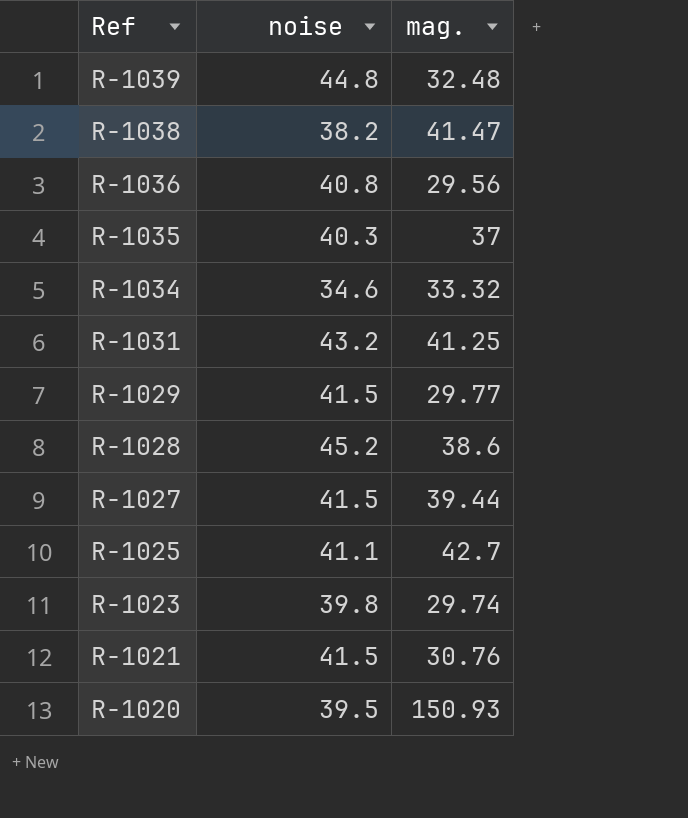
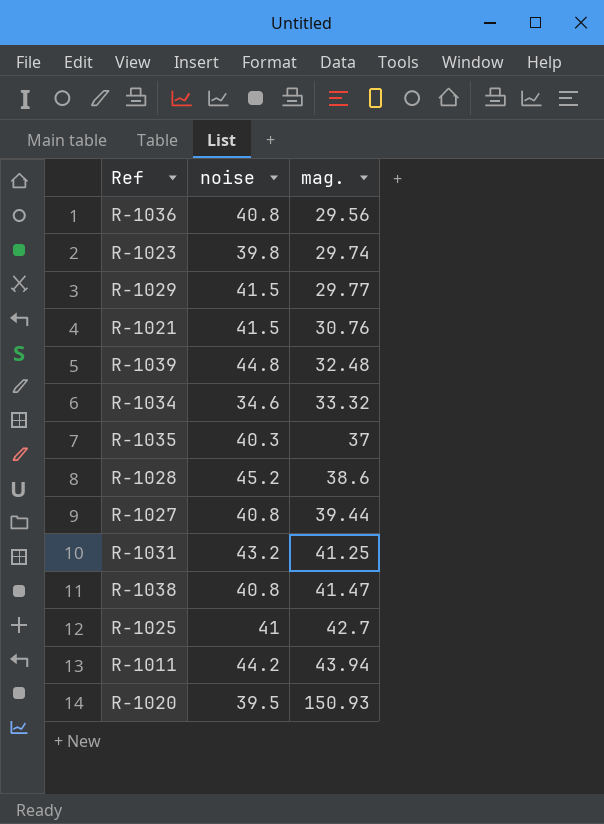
row order: Ref descending -> mag. ascending
R-1027 | noise: 41.5 -> 40.8
R-1038 | noise: 38.2 -> 40.8
R-1025 | noise: 41.1 -> 41
row R-1011: none -> 44.2 | 43.94

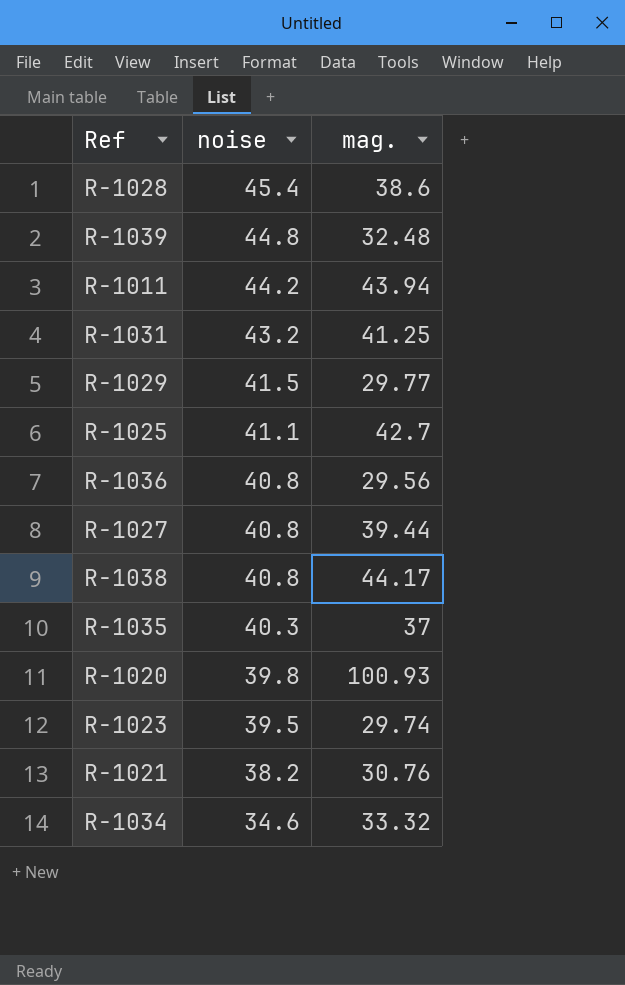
row order: mag. ascending -> noise descending
R-1028 | noise: 45.2 -> 45.4
R-1025 | noise: 41 -> 41.1
R-1038 | mag.: 41.47 -> 44.17
R-1020 | noise: 39.5 -> 39.8
R-1020 | mag.: 150.93 -> 100.93
R-1023 | noise: 39.8 -> 39.5
R-1021 | noise: 41.5 -> 38.2

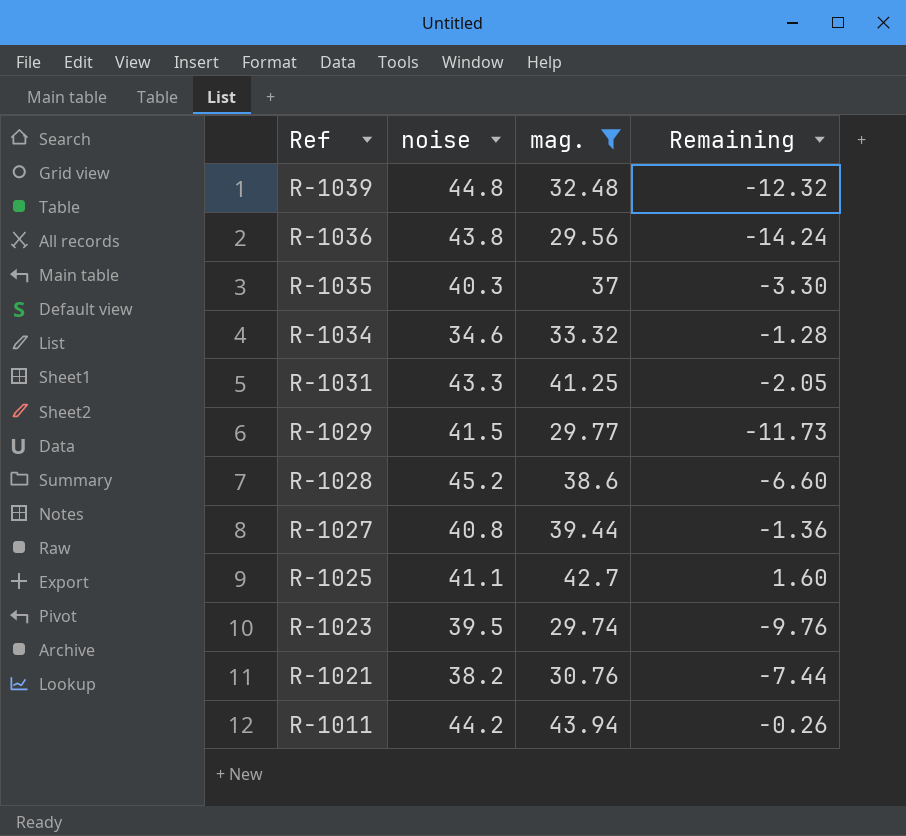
filter: none -> mag. <= 43.94
row order: noise descending -> Ref descending
column Remaining | formula: none -> [mag.] - [noise]
R-1036 | noise: 40.8 -> 43.8
R-1031 | noise: 43.2 -> 43.3
R-1028 | noise: 45.4 -> 45.2

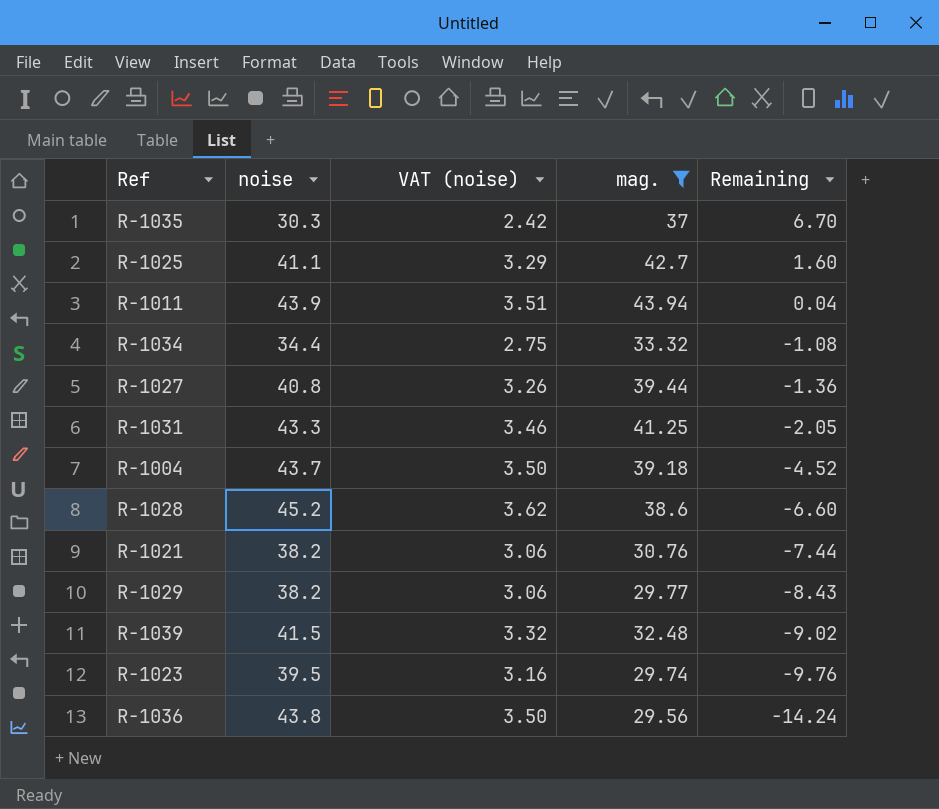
row order: Ref descending -> Remaining descending
column VAT (noise) | formula: none -> [noise] * 0.08
R-1035 | noise: 40.3 -> 30.3
R-1035 | Remaining: -3.30 -> 6.70
R-1011 | noise: 44.2 -> 43.9
R-1011 | Remaining: -0.26 -> 0.04
R-1034 | noise: 34.6 -> 34.4
R-1034 | Remaining: -1.28 -> -1.08
row R-1004: none -> 43.7 | 3.50 | 39.18 | -4.52
R-1029 | noise: 41.5 -> 38.2
R-1029 | Remaining: -11.73 -> -8.43
R-1039 | noise: 44.8 -> 41.5
R-1039 | Remaining: -12.32 -> -9.02

